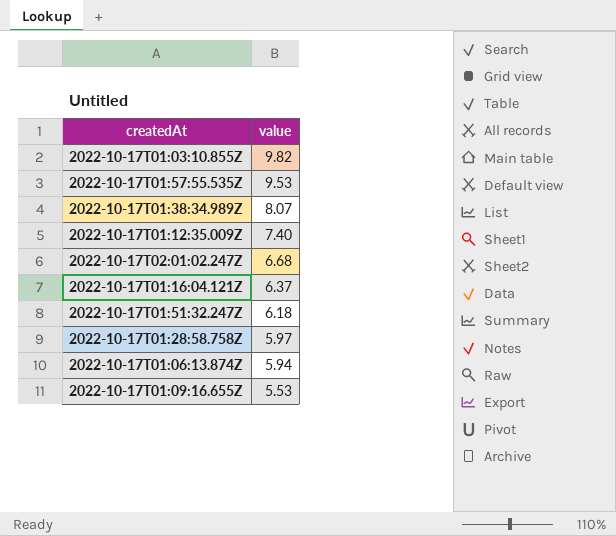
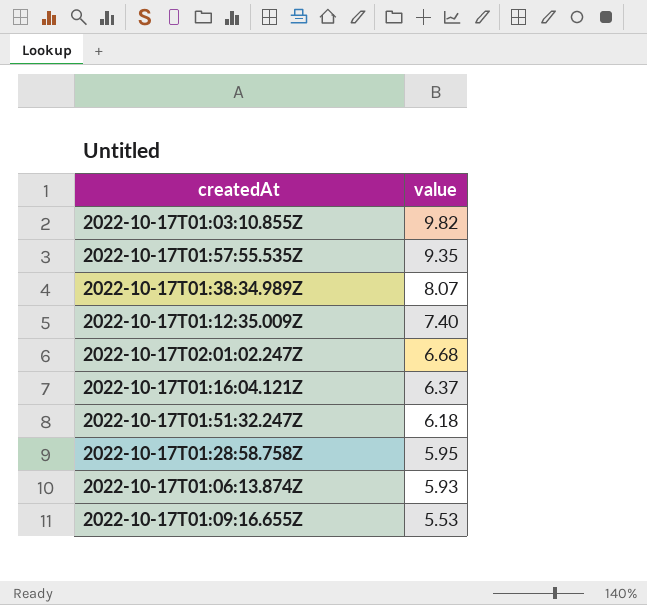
2022-10-17T01:57:55.535Z | value: 9.53 -> 9.35
2022-10-17T01:28:58.758Z | value: 5.97 -> 5.95
2022-10-17T01:06:13.874Z | value: 5.94 -> 5.93

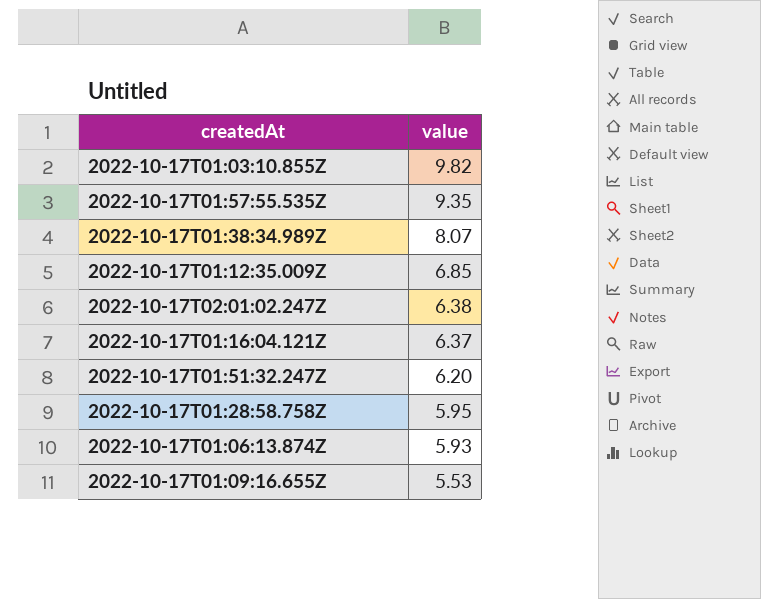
2022-10-17T01:12:35.009Z | value: 7.40 -> 6.85
2022-10-17T02:01:02.247Z | value: 6.68 -> 6.38
2022-10-17T01:51:32.247Z | value: 6.18 -> 6.20

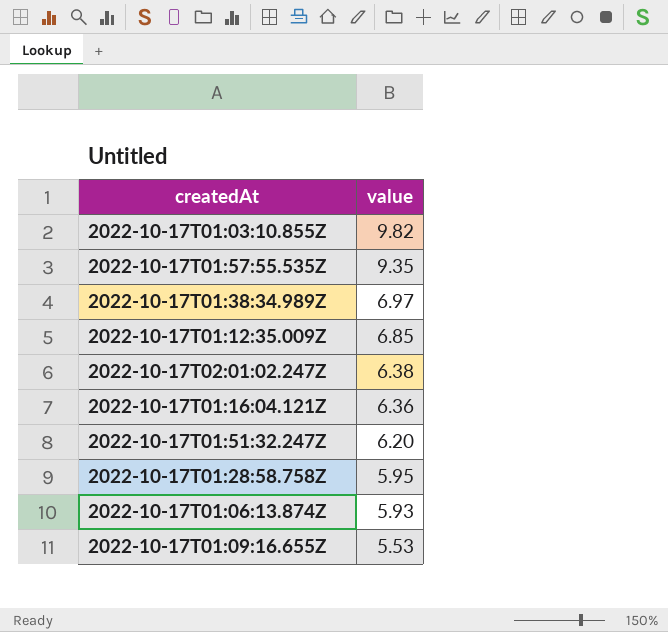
2022-10-17T01:38:34.989Z | value: 8.07 -> 6.97
2022-10-17T01:16:04.121Z | value: 6.37 -> 6.36

